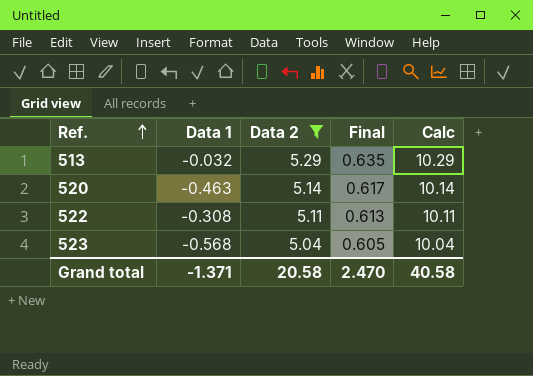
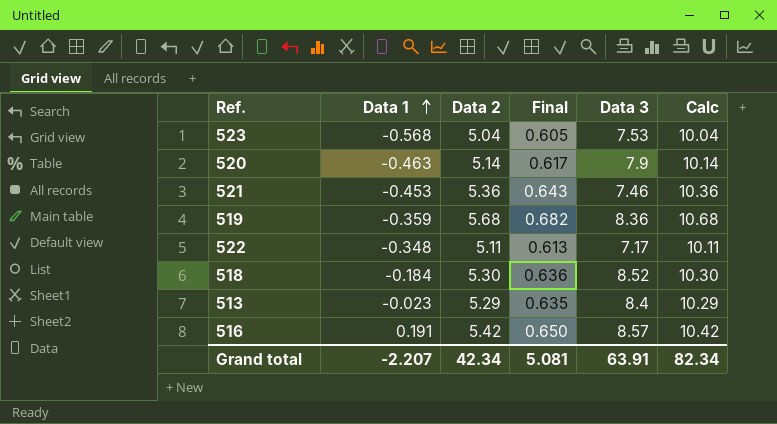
filter: Data 2 <= 5.29 -> none
row order: Ref. ascending -> Data 1 ascending
column Data 3 | position: none -> 5
522 | Data 1: -0.308 -> -0.348
513 | Data 1: -0.032 -> -0.023
Grand total | Data 1: -1.371 -> -2.207
Grand total | Data 2: 20.58 -> 42.34
Grand total | Final: 2.470 -> 5.081
Grand total | Calc: 40.58 -> 82.34

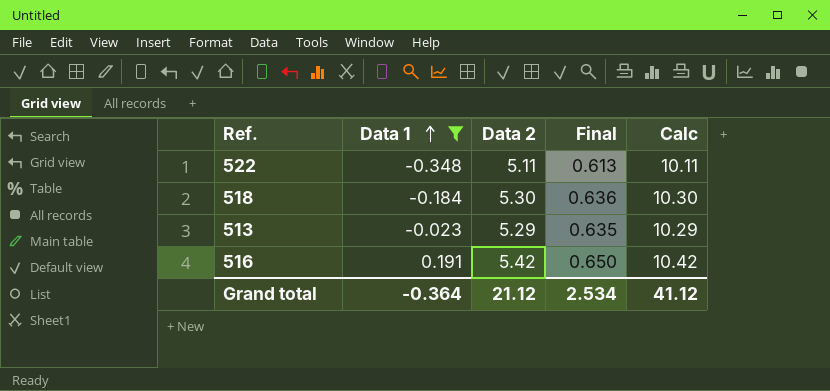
filter: none -> Data 1 >= -0.348
column Data 3 | position: 5 -> none
Grand total | Data 1: -2.207 -> -0.364
Grand total | Data 2: 42.34 -> 21.12
Grand total | Final: 5.081 -> 2.534
Grand total | Calc: 82.34 -> 41.12

